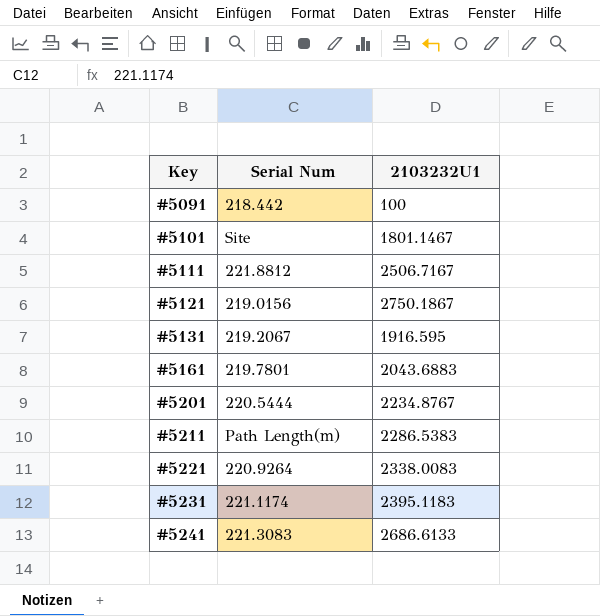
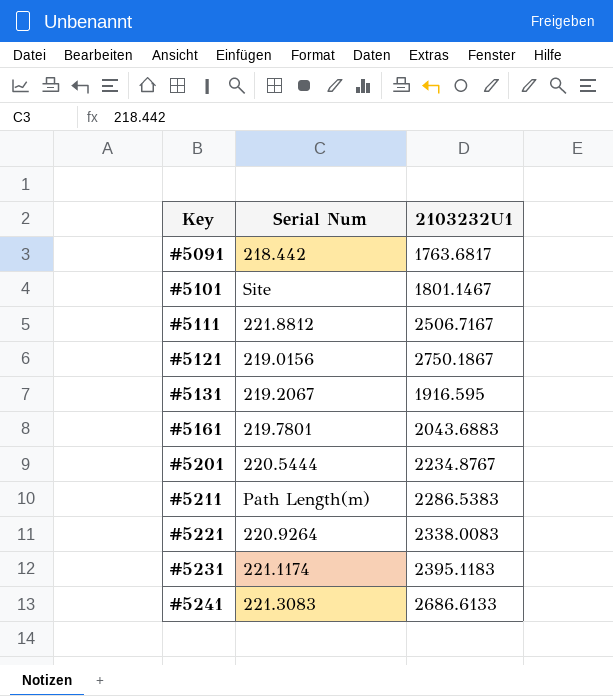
#5091 | 2103232U1: 100 -> 1763.6817

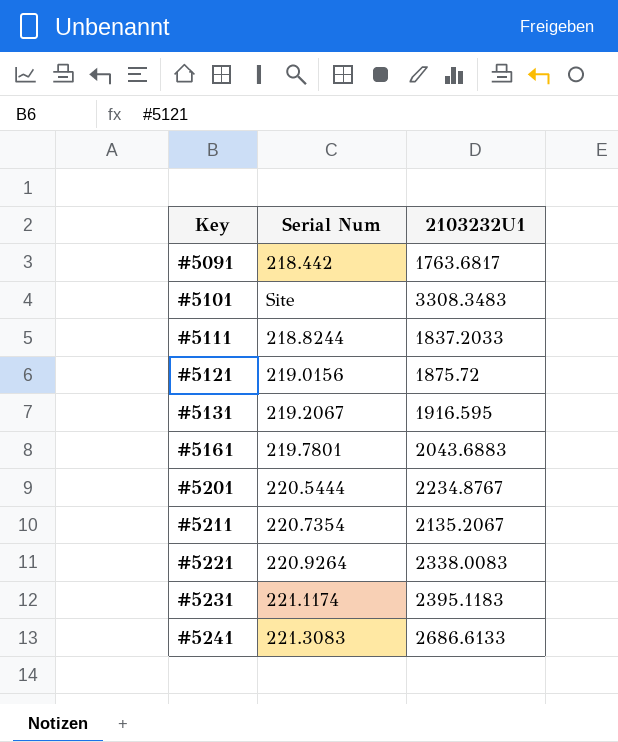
#5101 | 2103232U1: 1801.1467 -> 3308.3483
#5111 | Serial Num: 221.8812 -> 218.8244
#5111 | 2103232U1: 2506.7167 -> 1837.2033
#5121 | 2103232U1: 2750.1867 -> 1875.72
#5211 | Serial Num: Path Length(m) -> 220.7354
#5211 | 2103232U1: 2286.5383 -> 2135.2067

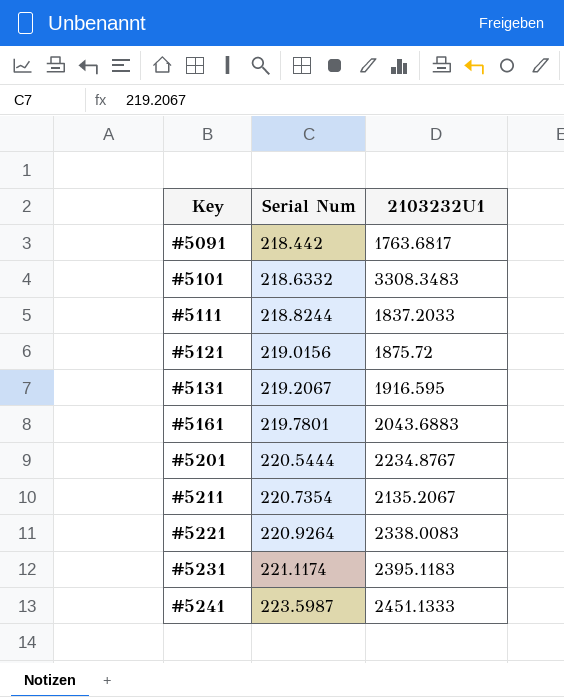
#5101 | Serial Num: Site -> 218.6332
#5241 | Serial Num: 221.3083 -> 223.5987
#5241 | 2103232U1: 2686.6133 -> 2451.1333

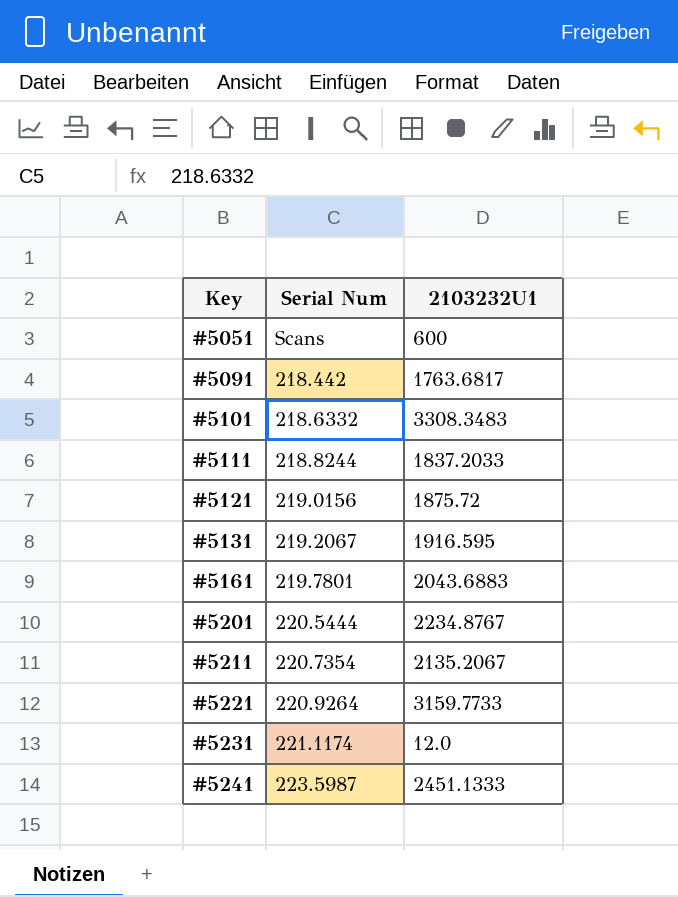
row #5051: none -> Scans | 600
#5221 | 2103232U1: 2338.0083 -> 3159.7733
#5231 | 2103232U1: 2395.1183 -> 12.0

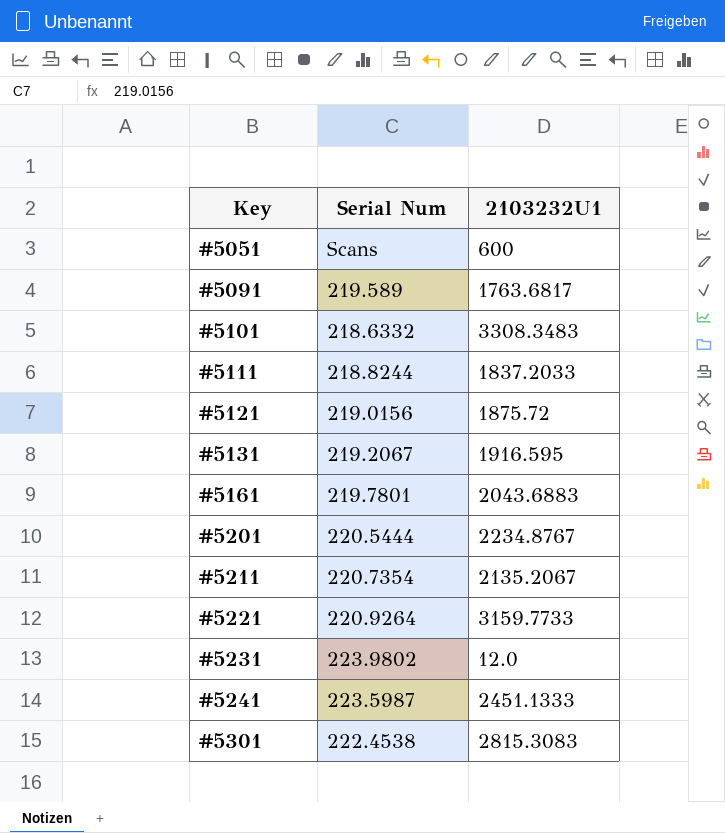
#5091 | Serial Num: 218.442 -> 219.589
#5231 | Serial Num: 221.1174 -> 223.9802
row #5301: none -> 222.4538 | 2815.3083

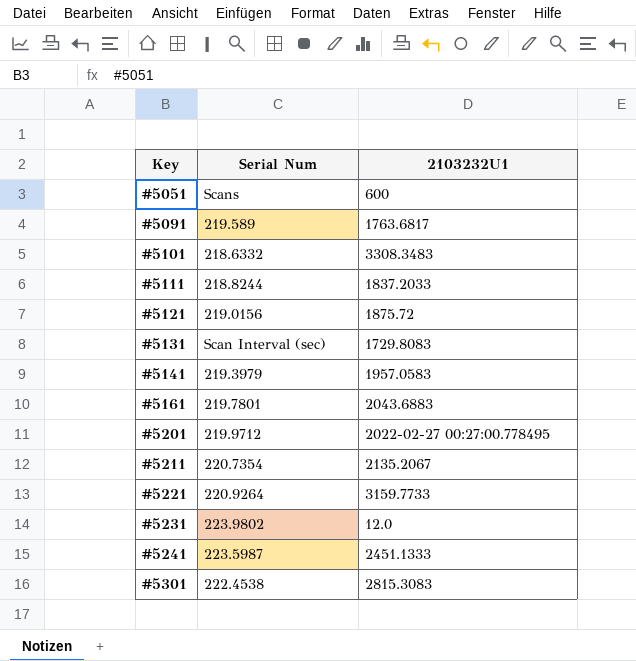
#5131 | Serial Num: 219.2067 -> Scan Interval (sec)
#5131 | 2103232U1: 1916.595 -> 1729.8083
row #5141: none -> 219.3979 | 1957.0583
#5201 | Serial Num: 220.5444 -> 219.9712
#5201 | 2103232U1: 2234.8767 -> 2022-02-27 00:27:00.778495

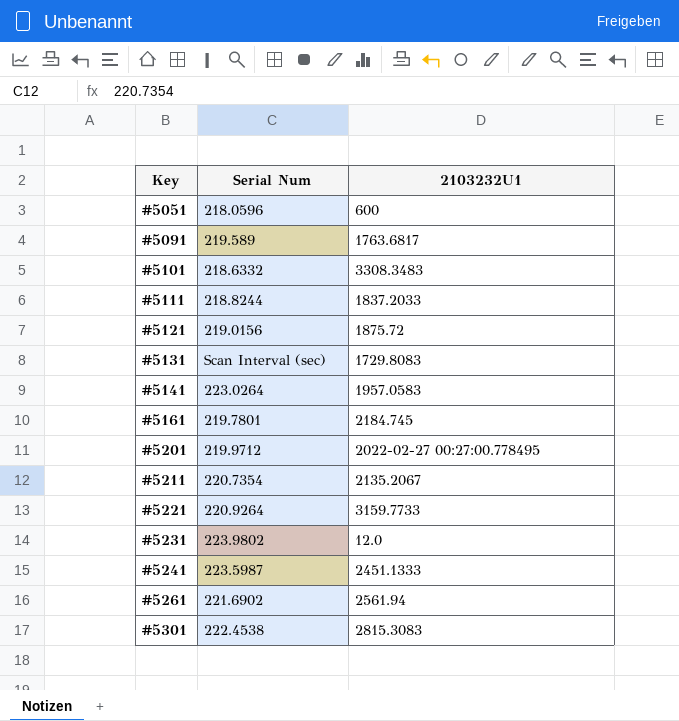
#5051 | Serial Num: Scans -> 218.0596
#5141 | Serial Num: 219.3979 -> 223.0264
#5161 | 2103232U1: 2043.6883 -> 2184.745
row #5261: none -> 221.6902 | 2561.94

